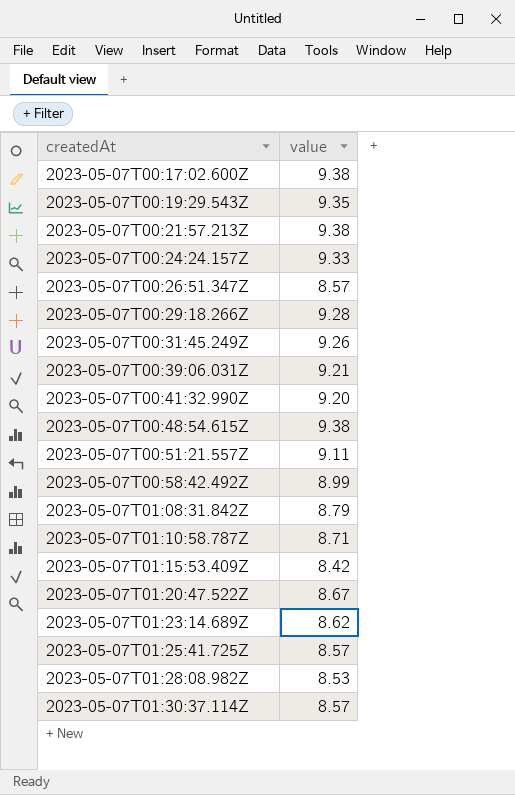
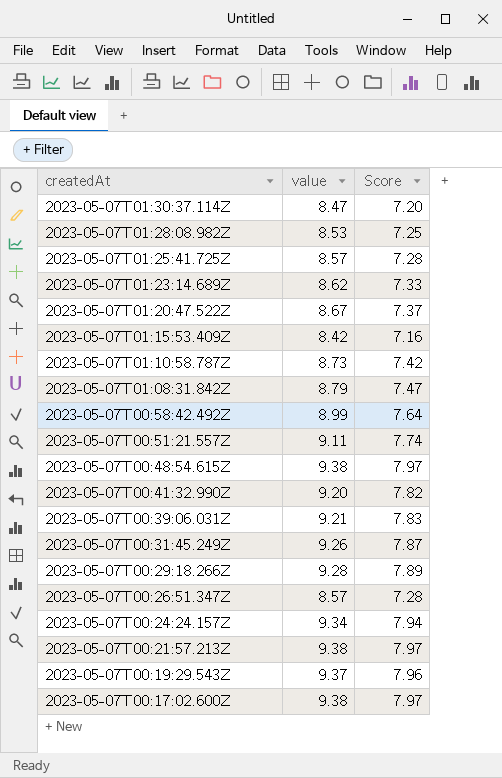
row order: createdAt ascending -> createdAt descending
column Score | formula: none -> [value] * 0.85
2023-05-07T01:30:37.114Z | value: 8.57 -> 8.47
2023-05-07T01:10:58.787Z | value: 8.71 -> 8.73
2023-05-07T00:24:24.157Z | value: 9.33 -> 9.34
2023-05-07T00:19:29.543Z | value: 9.35 -> 9.37

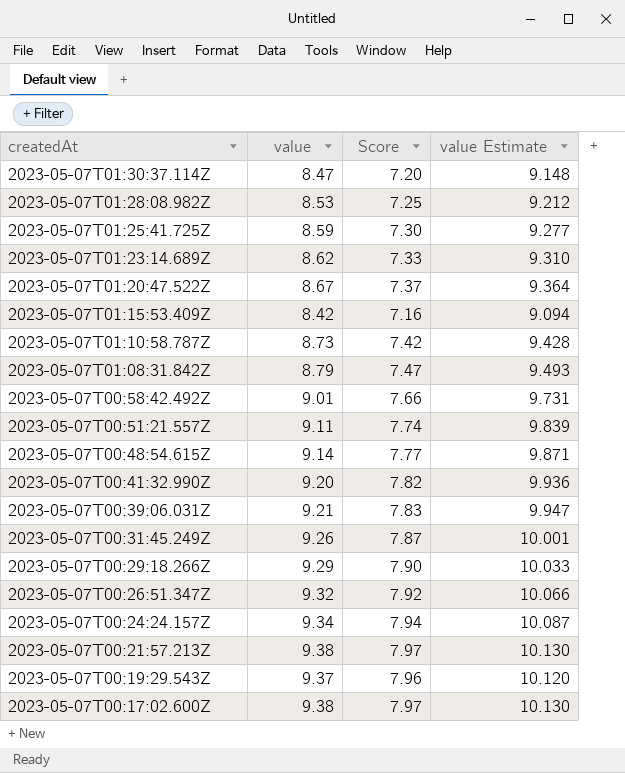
column value Estimate | formula: none -> [value] * 1.08
2023-05-07T01:25:41.725Z | value: 8.57 -> 8.59
2023-05-07T01:25:41.725Z | Score: 7.28 -> 7.30
2023-05-07T00:58:42.492Z | value: 8.99 -> 9.01
2023-05-07T00:58:42.492Z | Score: 7.64 -> 7.66
2023-05-07T00:48:54.615Z | value: 9.38 -> 9.14
2023-05-07T00:48:54.615Z | Score: 7.97 -> 7.77
2023-05-07T00:29:18.266Z | value: 9.28 -> 9.29
2023-05-07T00:29:18.266Z | Score: 7.89 -> 7.90
2023-05-07T00:26:51.347Z | value: 8.57 -> 9.32
2023-05-07T00:26:51.347Z | Score: 7.28 -> 7.92

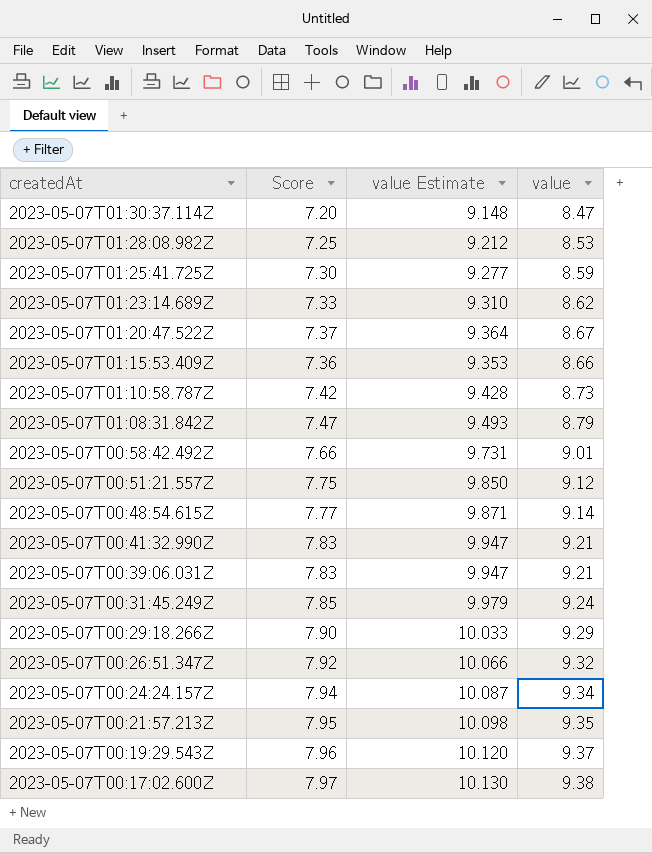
column value | position: 2 -> 4
2023-05-07T01:15:53.409Z | Score: 7.16 -> 7.36
2023-05-07T01:15:53.409Z | value Estimate: 9.094 -> 9.353
2023-05-07T01:15:53.409Z | value: 8.42 -> 8.66
2023-05-07T00:51:21.557Z | Score: 7.74 -> 7.75
2023-05-07T00:51:21.557Z | value Estimate: 9.839 -> 9.850
2023-05-07T00:51:21.557Z | value: 9.11 -> 9.12
2023-05-07T00:41:32.990Z | Score: 7.82 -> 7.83
2023-05-07T00:41:32.990Z | value Estimate: 9.936 -> 9.947
2023-05-07T00:41:32.990Z | value: 9.20 -> 9.21
2023-05-07T00:31:45.249Z | Score: 7.87 -> 7.85
2023-05-07T00:31:45.249Z | value Estimate: 10.001 -> 9.979
2023-05-07T00:31:45.249Z | value: 9.26 -> 9.24
2023-05-07T00:21:57.213Z | Score: 7.97 -> 7.95
2023-05-07T00:21:57.213Z | value Estimate: 10.130 -> 10.098
2023-05-07T00:21:57.213Z | value: 9.38 -> 9.35

